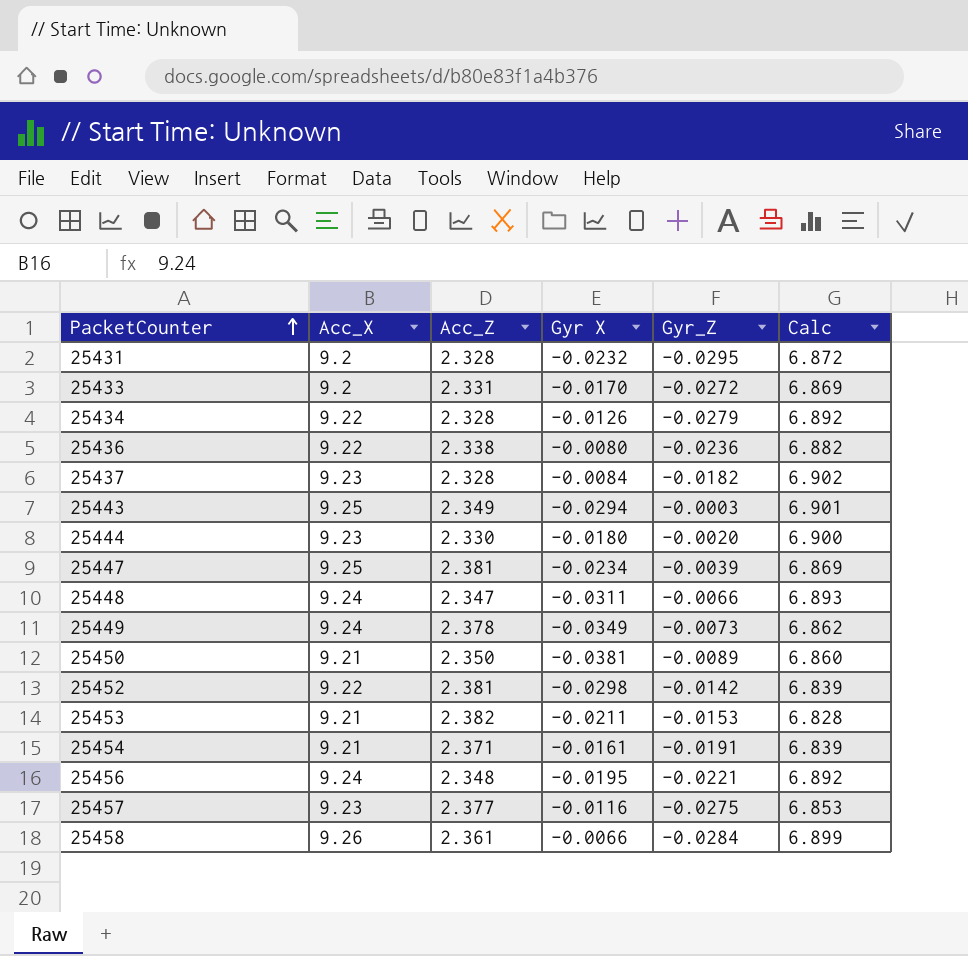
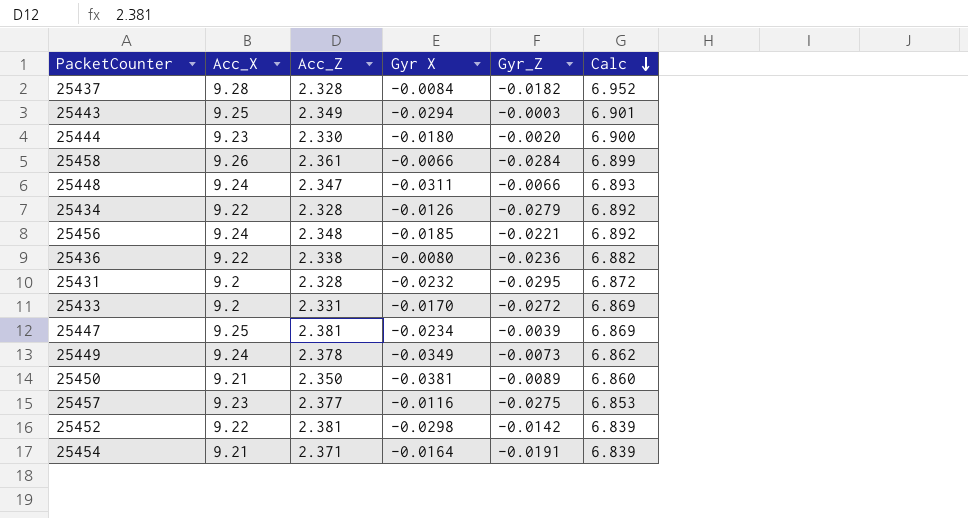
row order: PacketCounter ascending -> Calc descending
row 25453: 9.21 | 2.382 | -0.0211 | -0.0153 | 6.828 -> none
25437 | Acc_X: 9.23 -> 9.28
25437 | Calc: 6.902 -> 6.952
25456 | Gyr X: -0.0195 -> -0.0185
25454 | Gyr X: -0.0161 -> -0.0164

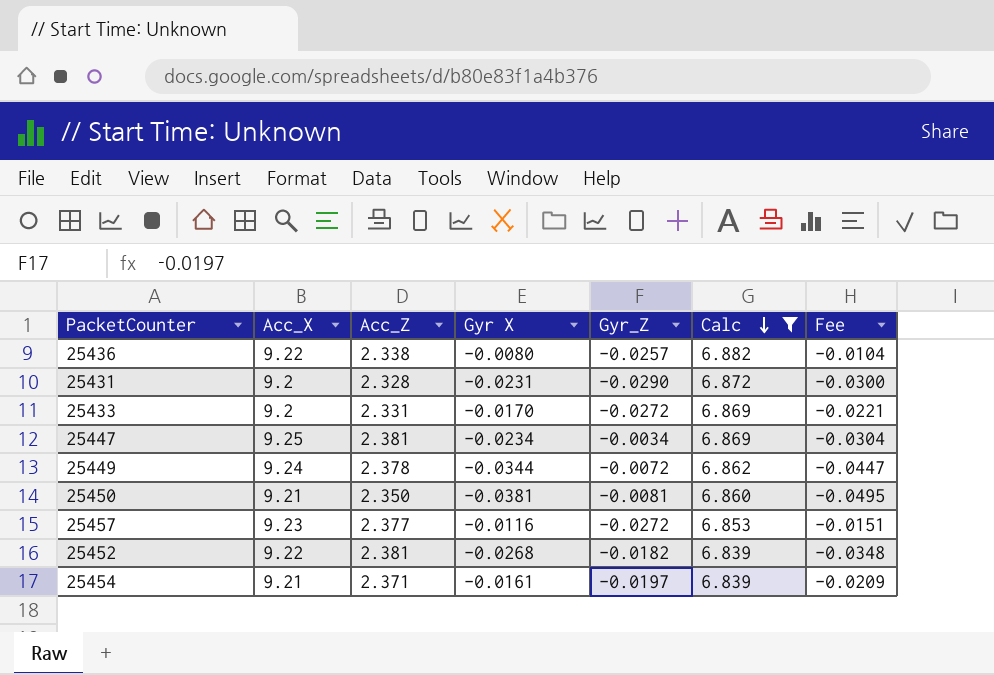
filter: none -> Calc <= 6.882
column Fee | formula: none -> [Gyr X] * 1.3
25436 | Gyr_Z: -0.0236 -> -0.0257
25431 | Gyr X: -0.0232 -> -0.0231
25431 | Gyr_Z: -0.0295 -> -0.0290
25447 | Gyr_Z: -0.0039 -> -0.0034
25449 | Gyr X: -0.0349 -> -0.0344
25449 | Gyr_Z: -0.0073 -> -0.0072
25450 | Gyr_Z: -0.0089 -> -0.0081
25457 | Gyr_Z: -0.0275 -> -0.0272
25452 | Gyr X: -0.0298 -> -0.0268
25452 | Gyr_Z: -0.0142 -> -0.0182
25454 | Gyr X: -0.0164 -> -0.0161
25454 | Gyr_Z: -0.0191 -> -0.0197

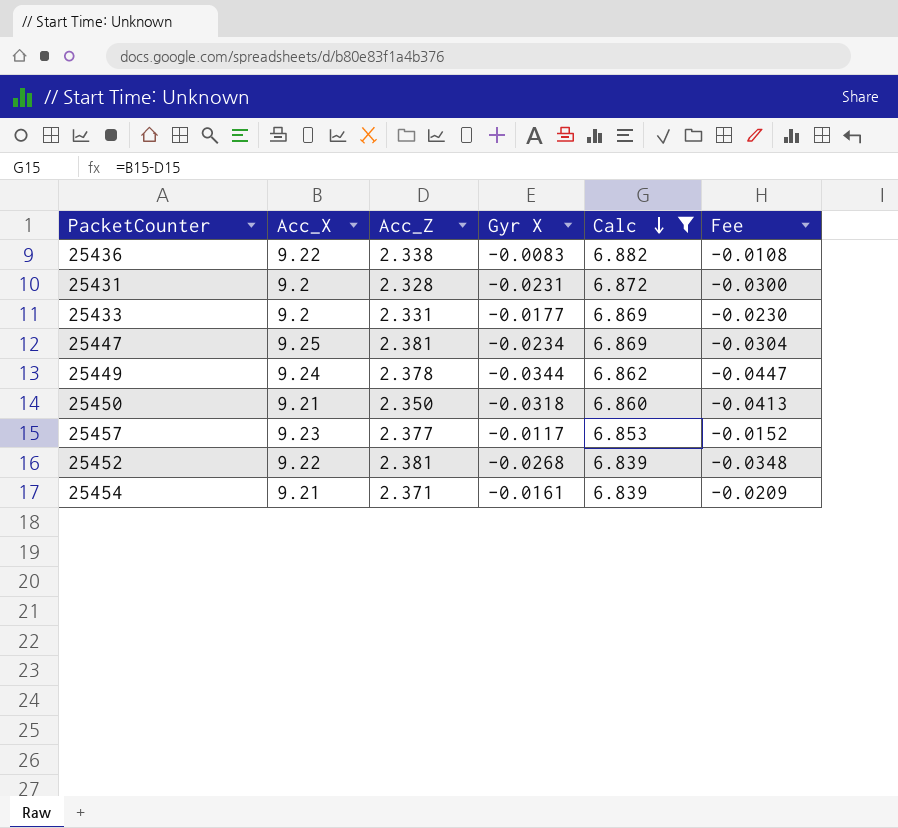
column Gyr_Z | position: 5 -> none
25436 | Gyr X: -0.0080 -> -0.0083
25436 | Fee: -0.0104 -> -0.0108
25433 | Gyr X: -0.0170 -> -0.0177
25433 | Fee: -0.0221 -> -0.0230
25450 | Gyr X: -0.0381 -> -0.0318
25450 | Fee: -0.0495 -> -0.0413
25457 | Gyr X: -0.0116 -> -0.0117
25457 | Fee: -0.0151 -> -0.0152

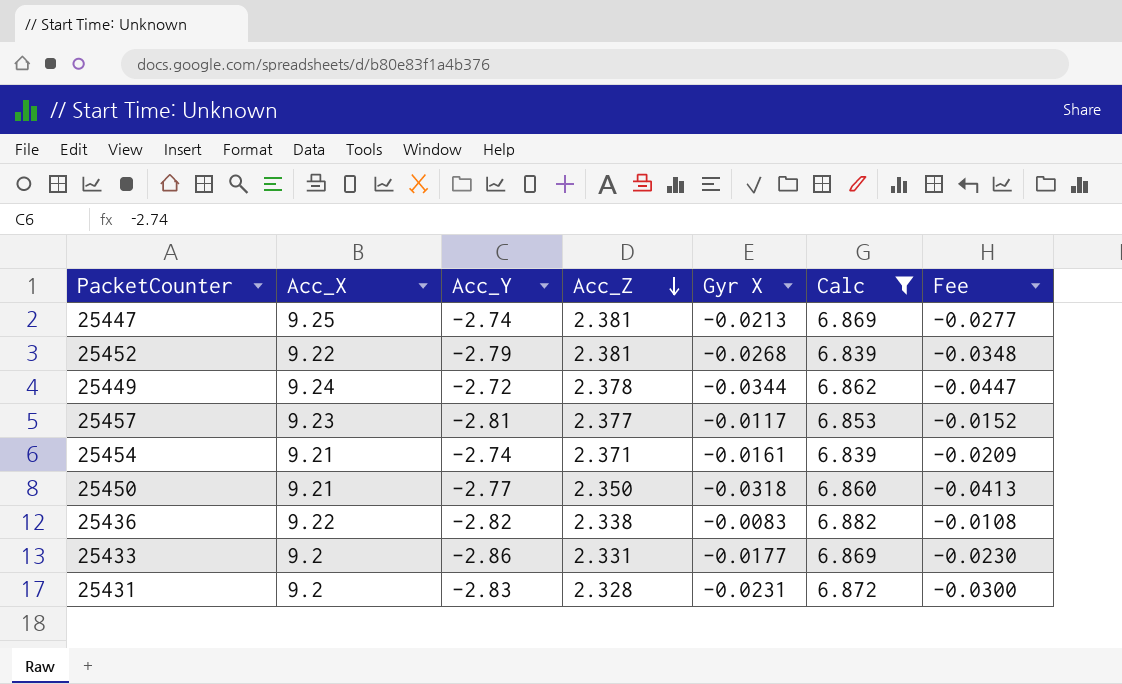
row order: Calc descending -> Acc_Z descending
column Acc_Y | position: none -> 3
25447 | Gyr X: -0.0234 -> -0.0213
25447 | Fee: -0.0304 -> -0.0277

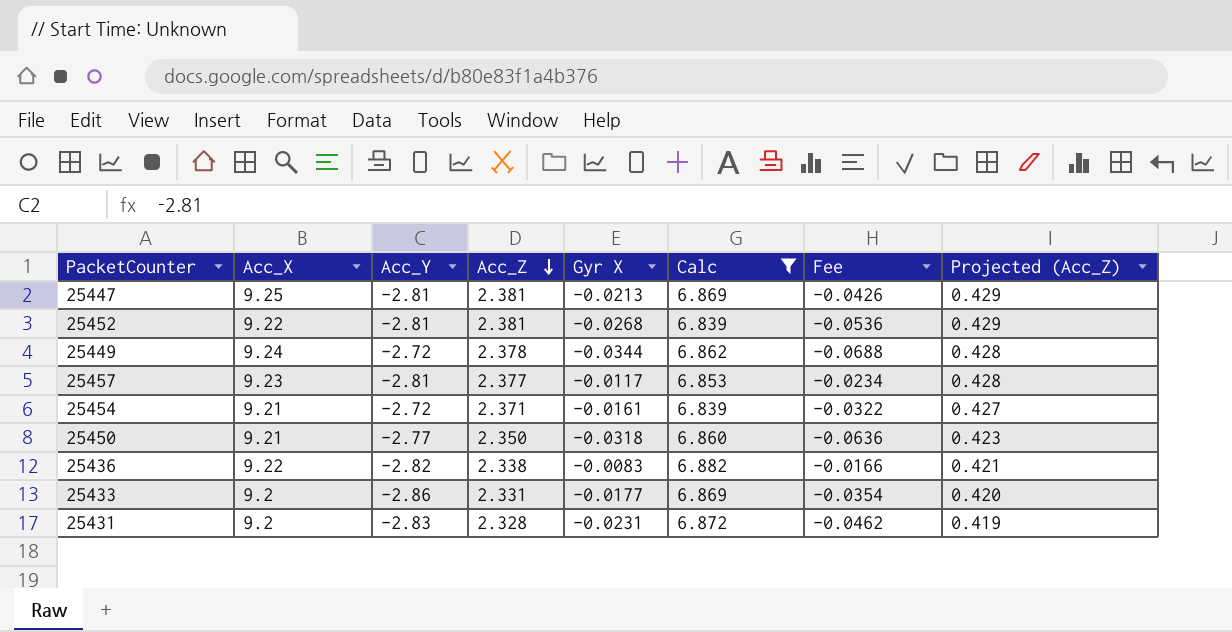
column Fee | formula: [Gyr X] * 1.3 -> [Gyr X] * 2
column Projected (Acc_Z) | formula: none -> [Acc_Z] * 0.18
25447 | Acc_Y: -2.74 -> -2.81
25452 | Acc_Y: -2.79 -> -2.81
25454 | Acc_Y: -2.74 -> -2.72

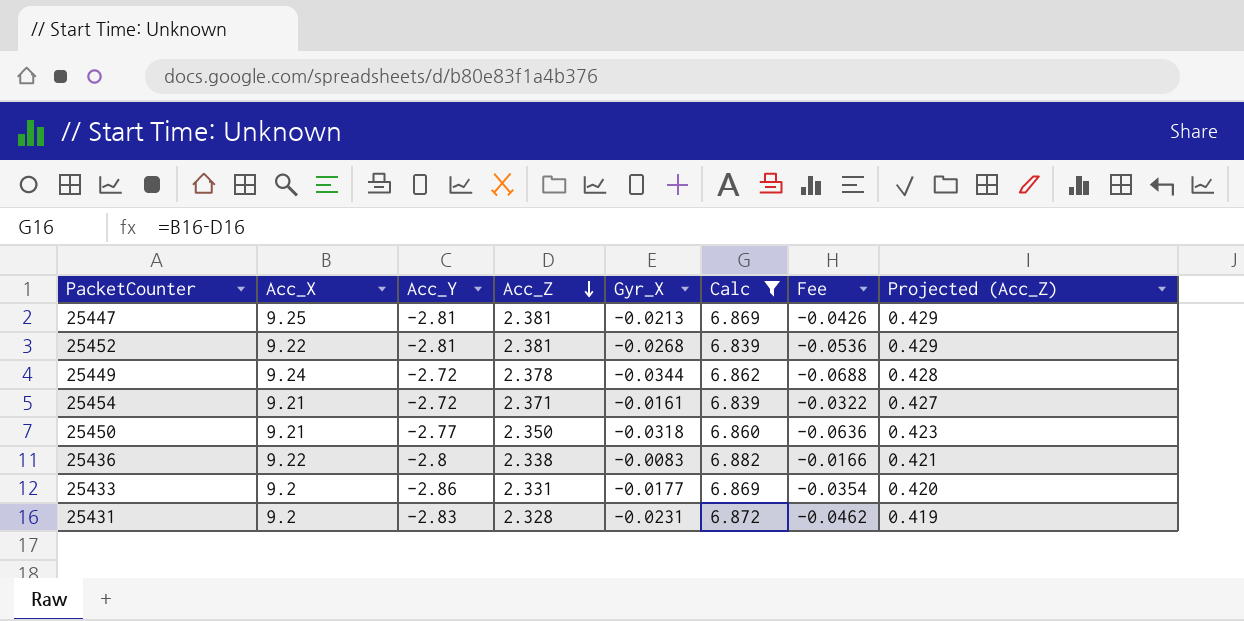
column name: Gyr X -> Gyr_X
row 25457: 9.23 | -2.81 | 2.377 | -0.0117 | 6.853 | -0.0234 | 0.428 -> none
25436 | Acc_Y: -2.82 -> -2.8

